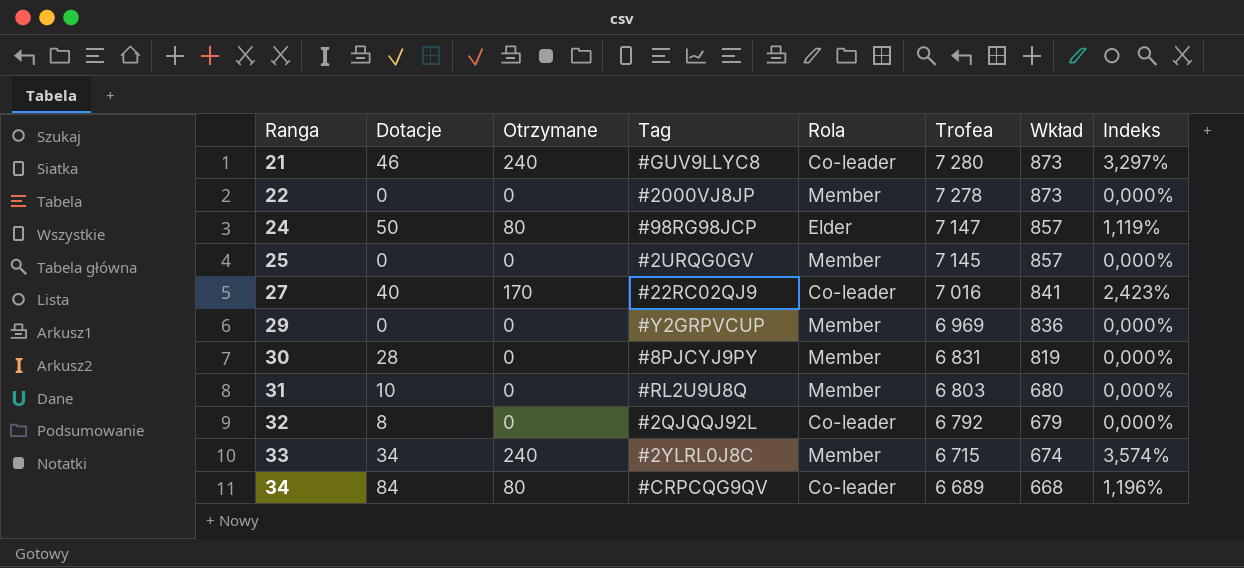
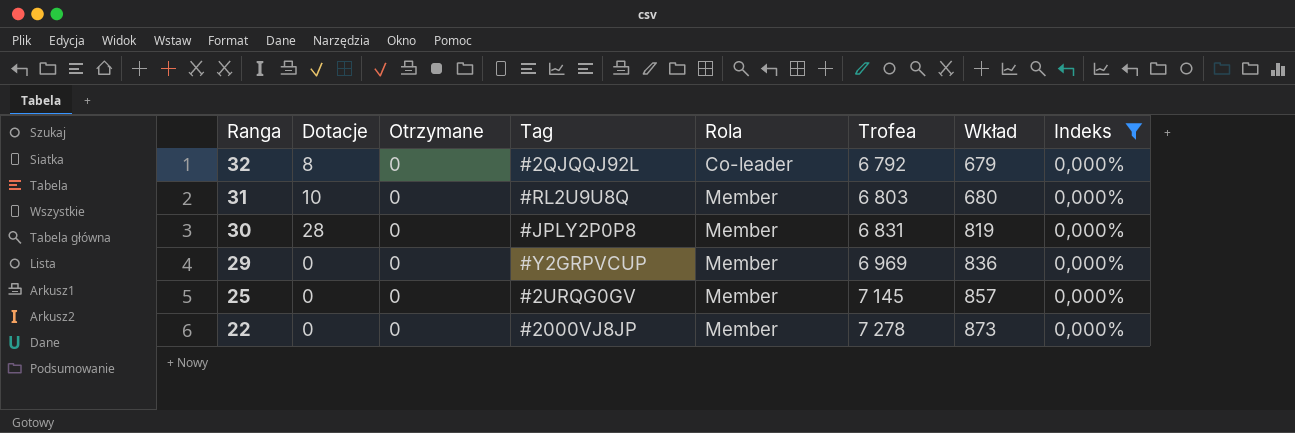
filter: none -> Indeks = 0,000%
row order: Ranga ascending -> Ranga descending
30 | Tag: #8PJCYJ9PY -> #JPLY2P0P8

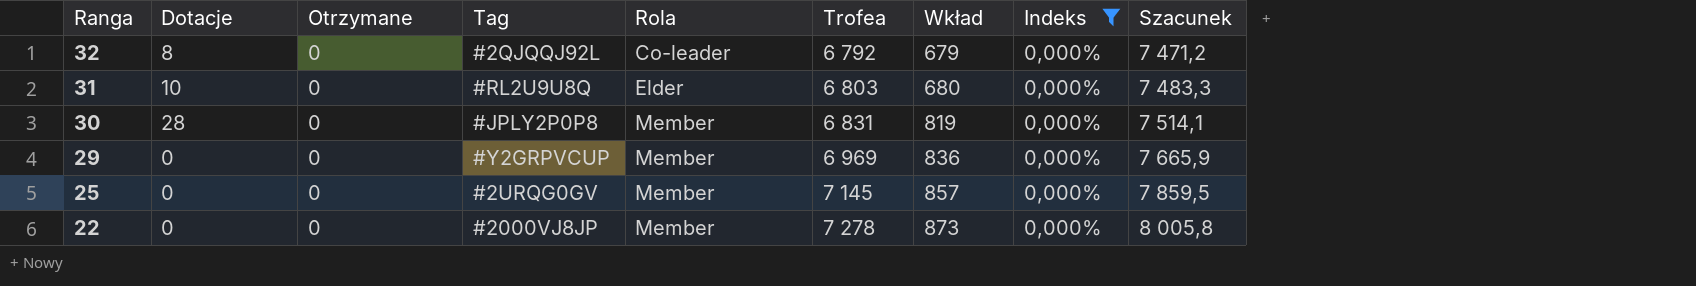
column Szacunek | formula: none -> [Trofea] * 1,1
31 | Rola: Member -> Elder

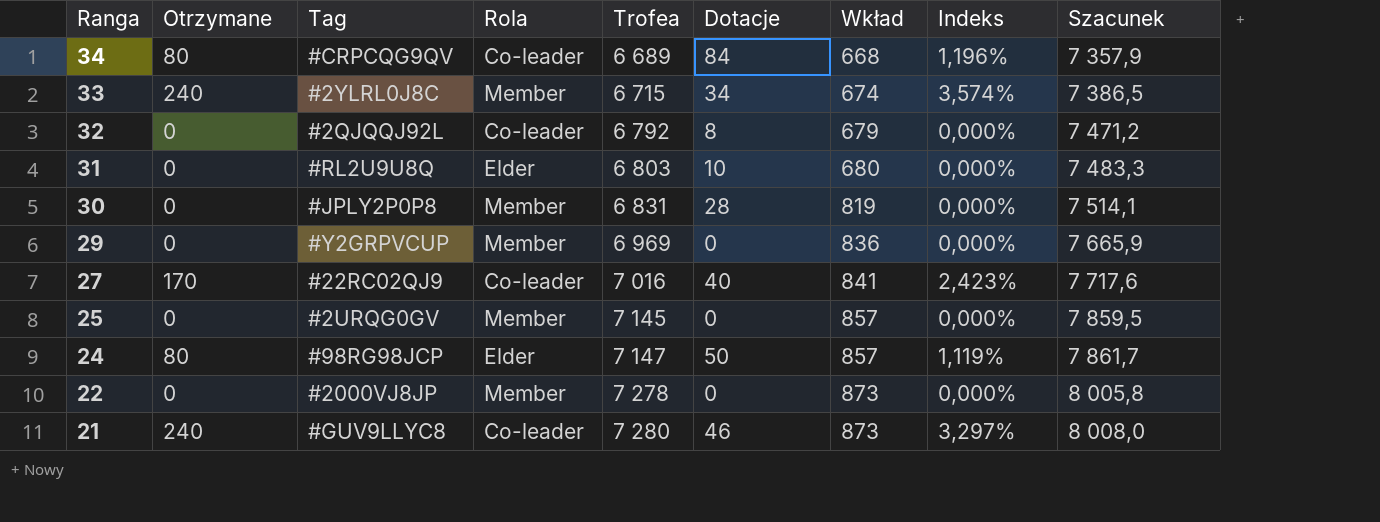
filter: Indeks = 0,000% -> none
column Dotacje | position: 2 -> 6

